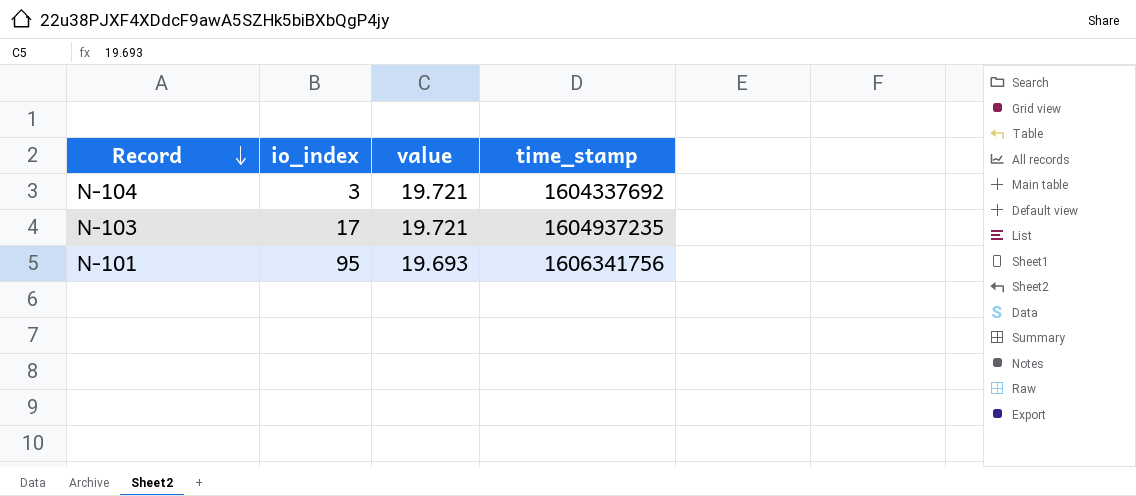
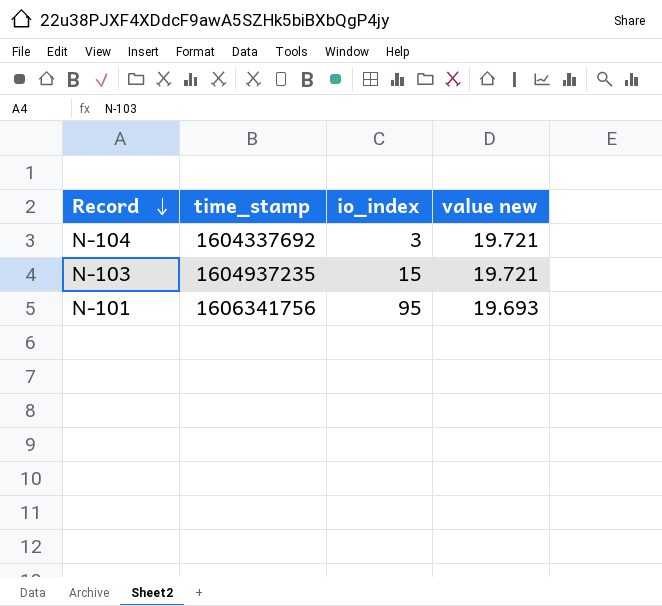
column time_stamp | position: 4 -> 2
column name: value -> value new
N-103 | io_index: 17 -> 15

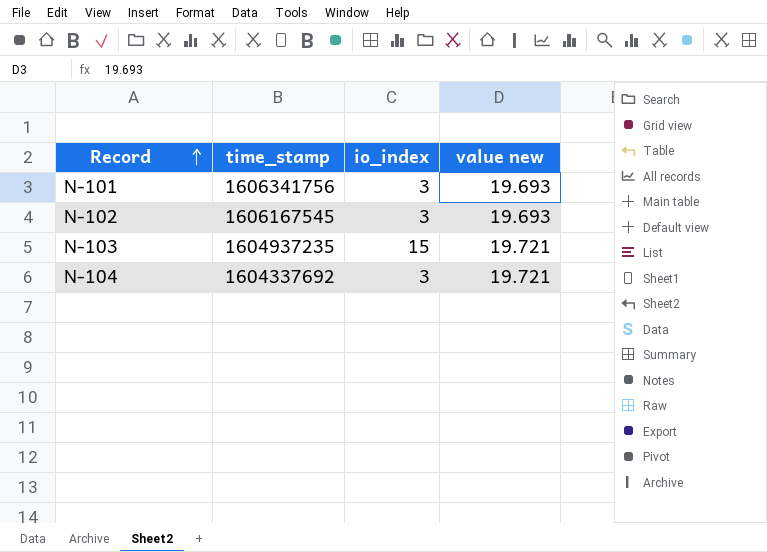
row order: Record descending -> Record ascending
N-101 | io_index: 95 -> 3
row N-102: none -> 1606167545 | 3 | 19.693

